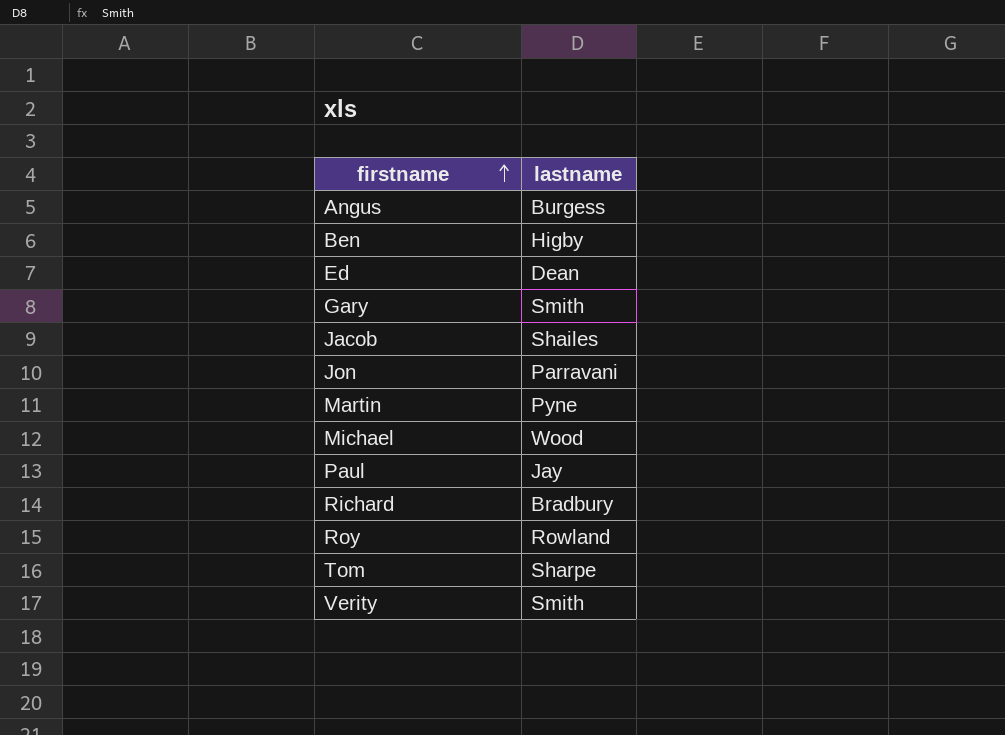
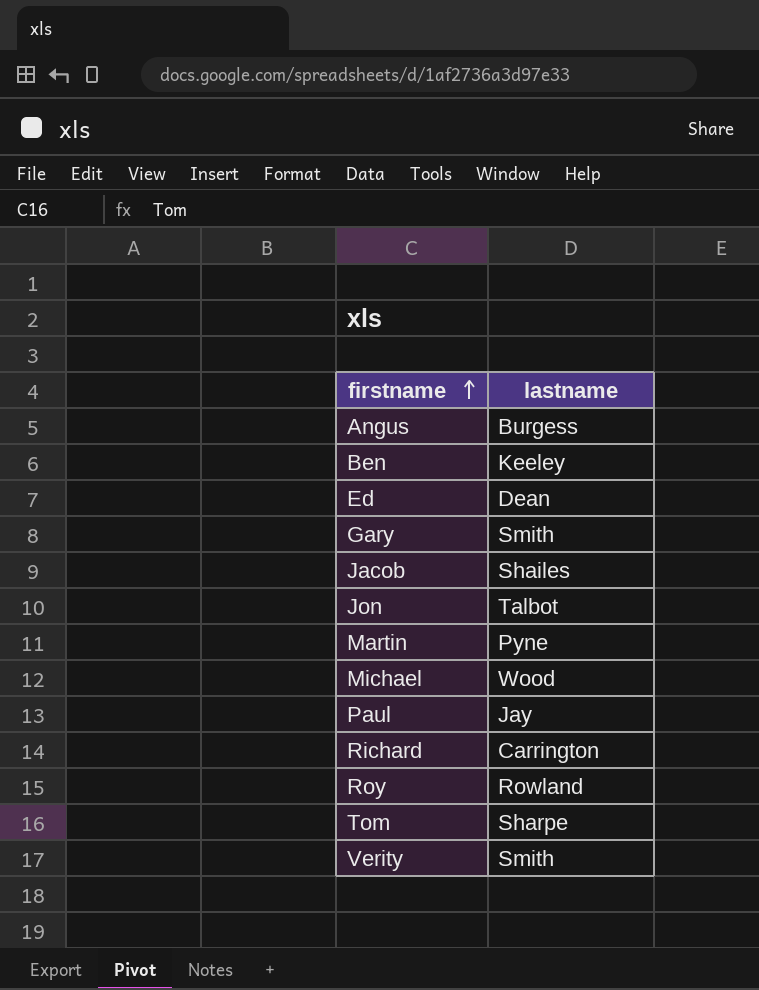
Ben | lastname: Higby -> Keeley
Jon | lastname: Parravani -> Talbot
Richard | lastname: Bradbury -> Carrington

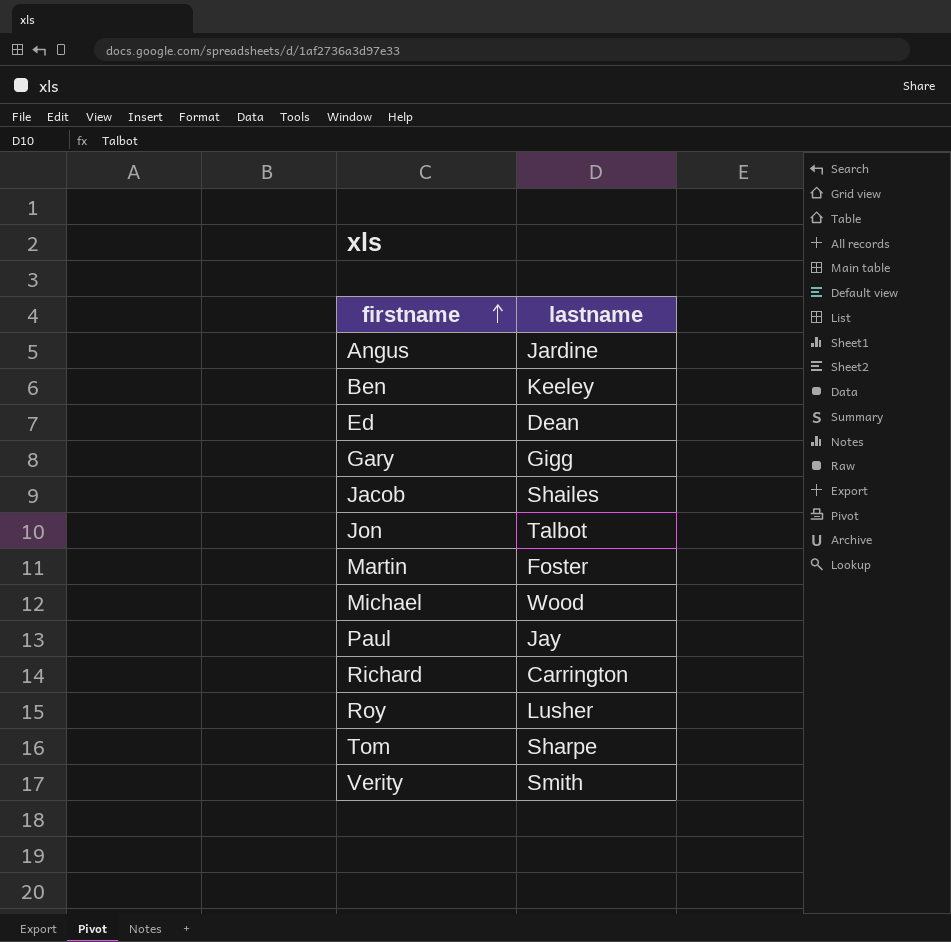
Angus | lastname: Burgess -> Jardine
Gary | lastname: Smith -> Gigg
Martin | lastname: Pyne -> Foster
Roy | lastname: Rowland -> Lusher

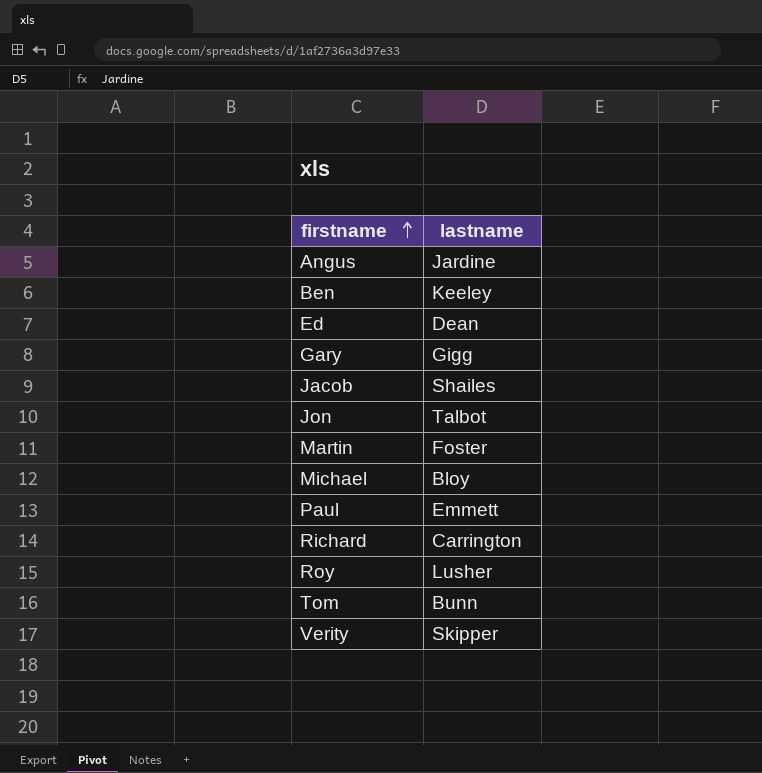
Michael | lastname: Wood -> Bloy
Paul | lastname: Jay -> Emmett
Tom | lastname: Sharpe -> Bunn
Verity | lastname: Smith -> Skipper

